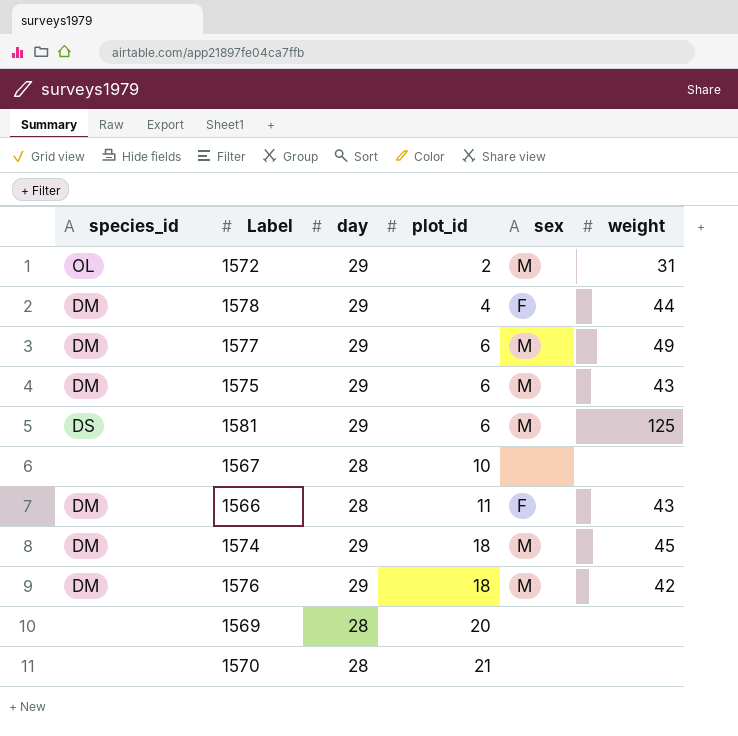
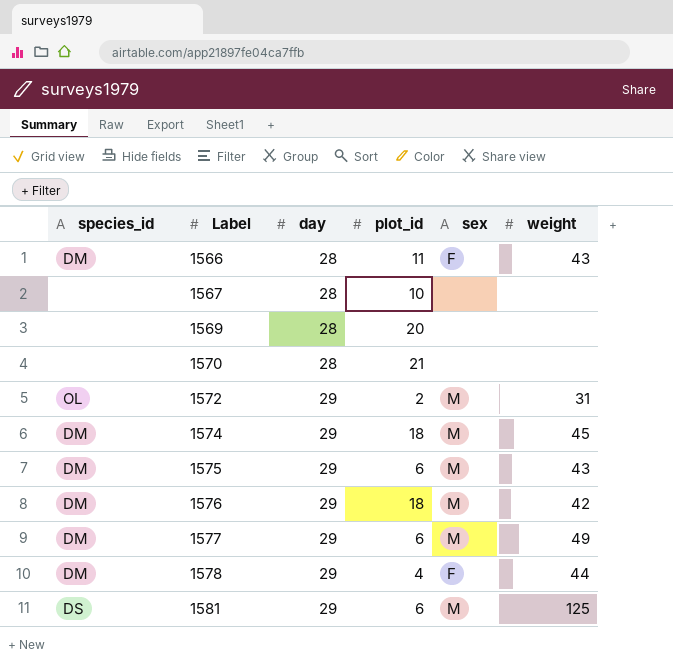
row order: plot_id ascending -> Label ascending

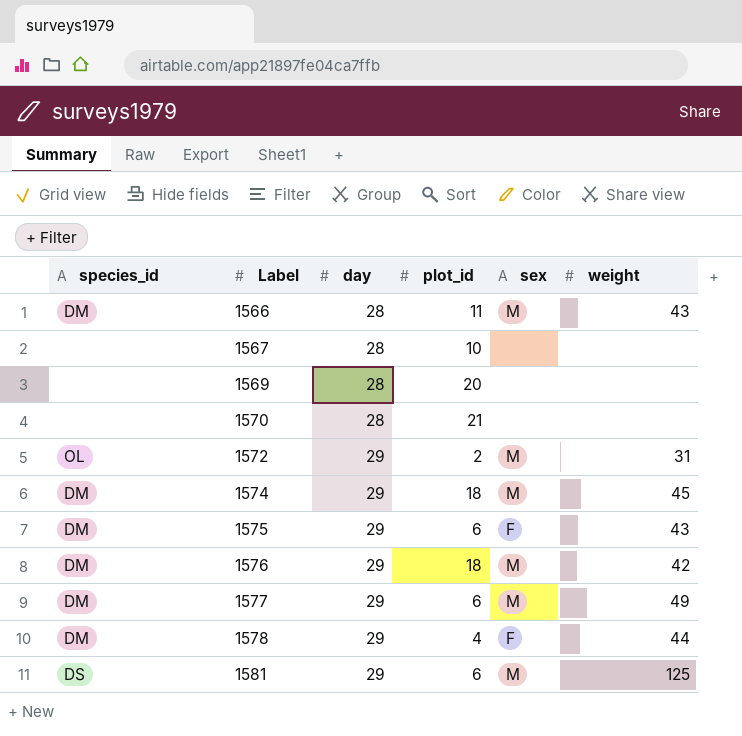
1566 | sex: F -> M
1575 | sex: M -> F

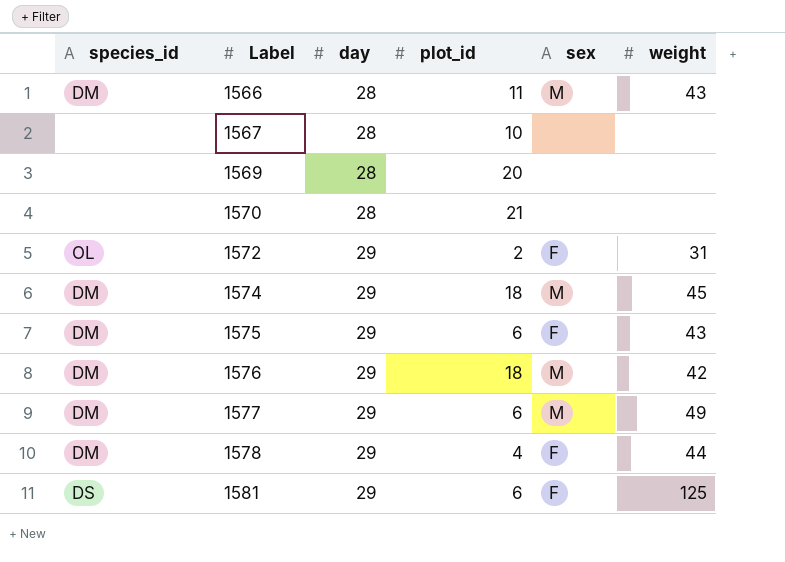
1572 | sex: M -> F
1581 | sex: M -> F

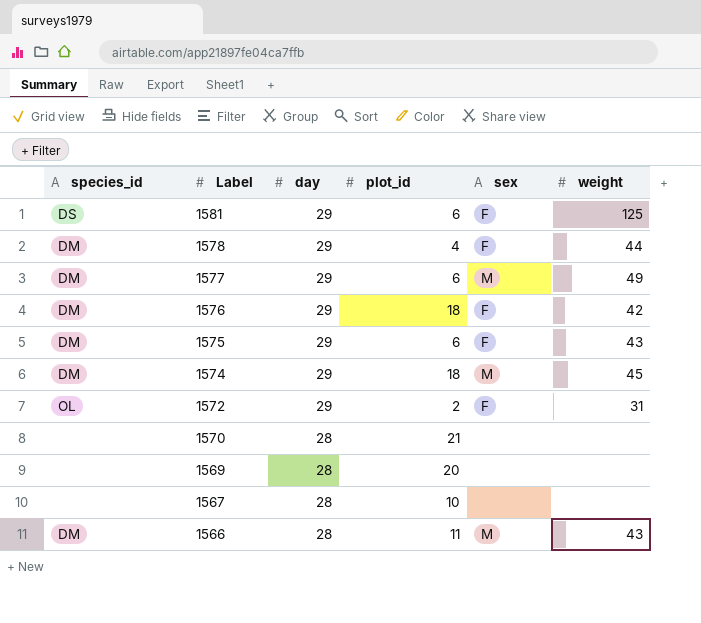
row order: Label ascending -> Label descending
1576 | sex: M -> F

